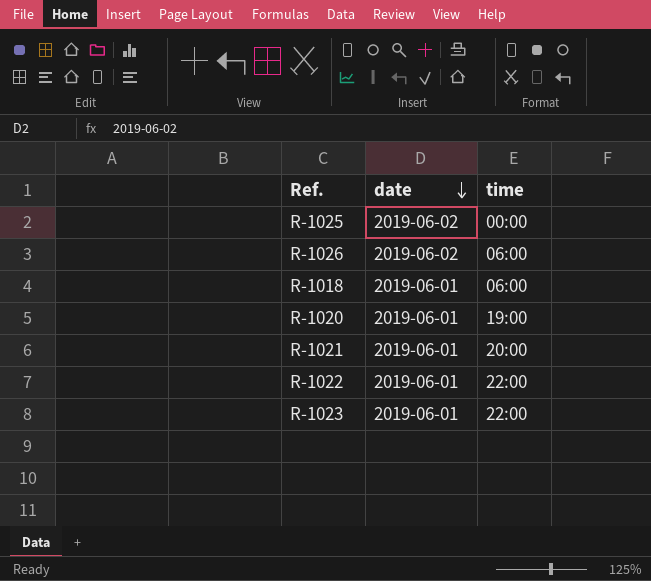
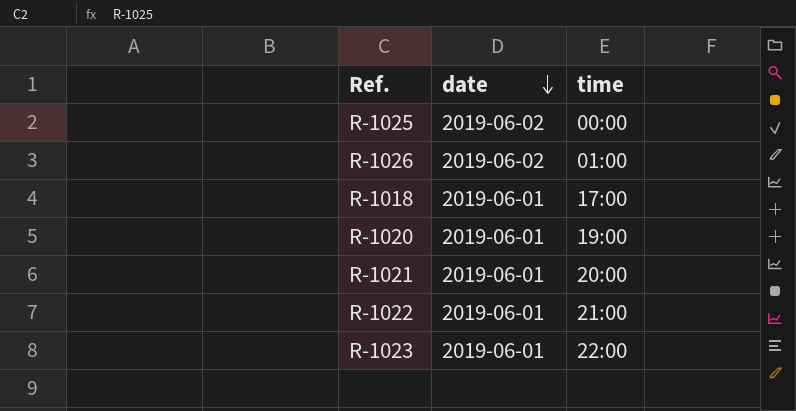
R-1026 | time: 06:00 -> 01:00
R-1018 | time: 06:00 -> 17:00
R-1022 | time: 22:00 -> 21:00

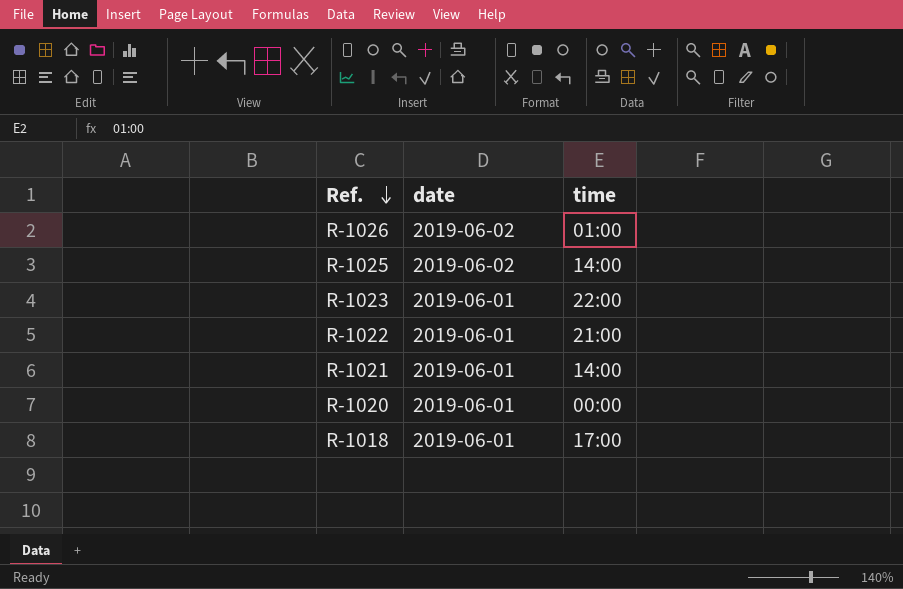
row order: date descending -> Ref. descending
R-1025 | time: 00:00 -> 14:00
R-1021 | time: 20:00 -> 14:00
R-1020 | time: 19:00 -> 00:00

